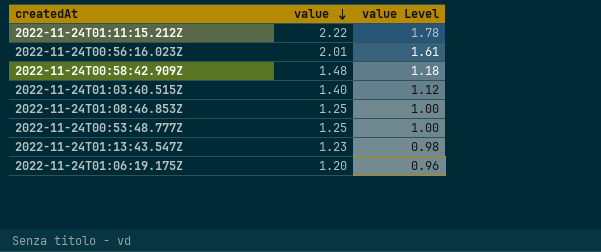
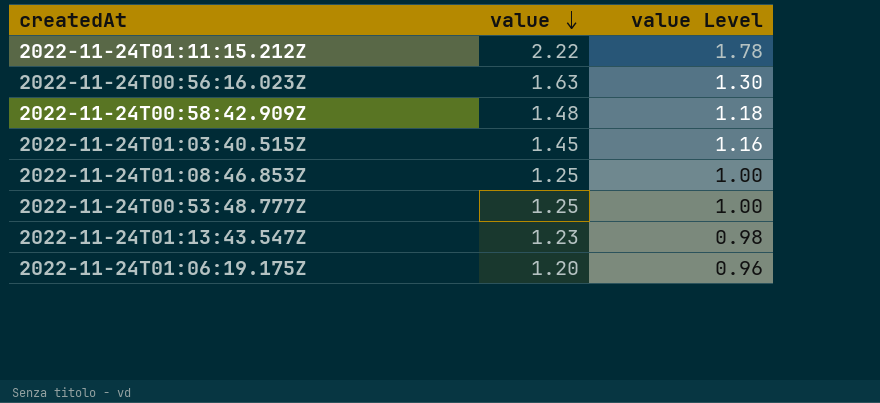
2022-11-24T00:56:16.023Z | value: 2.01 -> 1.63
2022-11-24T00:56:16.023Z | value Level: 1.61 -> 1.30
2022-11-24T01:03:40.515Z | value: 1.40 -> 1.45
2022-11-24T01:03:40.515Z | value Level: 1.12 -> 1.16

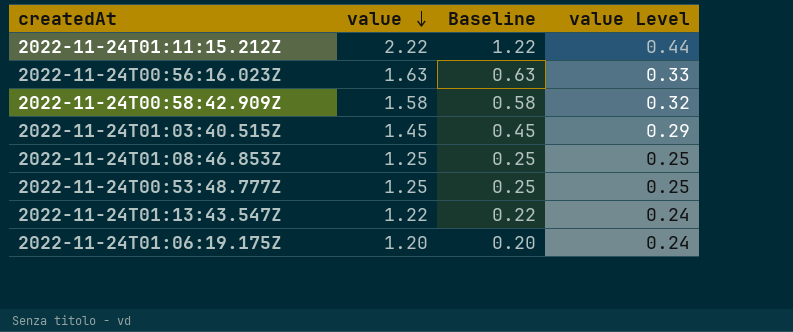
column Baseline | formula: none -> [value] - 1
column value Level | formula: [value] * 0.8 -> [value] * 0.2
2022-11-24T00:58:42.909Z | value: 1.48 -> 1.58
2022-11-24T01:13:43.547Z | value: 1.23 -> 1.22

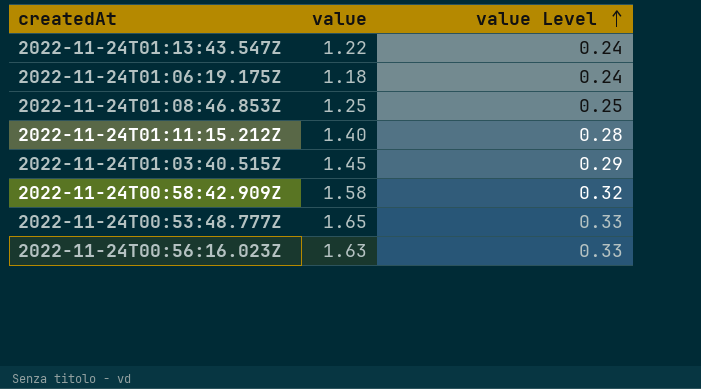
row order: value descending -> value Level ascending
column Baseline | formula: [value] - 1 -> none
2022-11-24T01:06:19.175Z | value: 1.20 -> 1.18
2022-11-24T01:11:15.212Z | value: 2.22 -> 1.40
2022-11-24T01:11:15.212Z | value Level: 0.44 -> 0.28
2022-11-24T00:53:48.777Z | value: 1.25 -> 1.65
2022-11-24T00:53:48.777Z | value Level: 0.25 -> 0.33

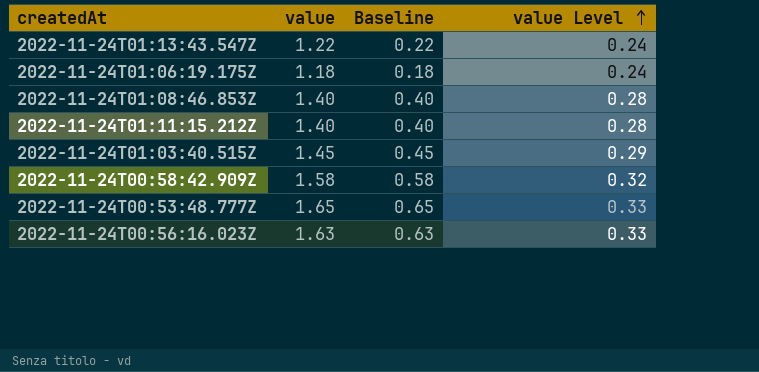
column Baseline | formula: none -> [value] - 1
2022-11-24T01:08:46.853Z | value: 1.25 -> 1.40
2022-11-24T01:08:46.853Z | value Level: 0.25 -> 0.28

